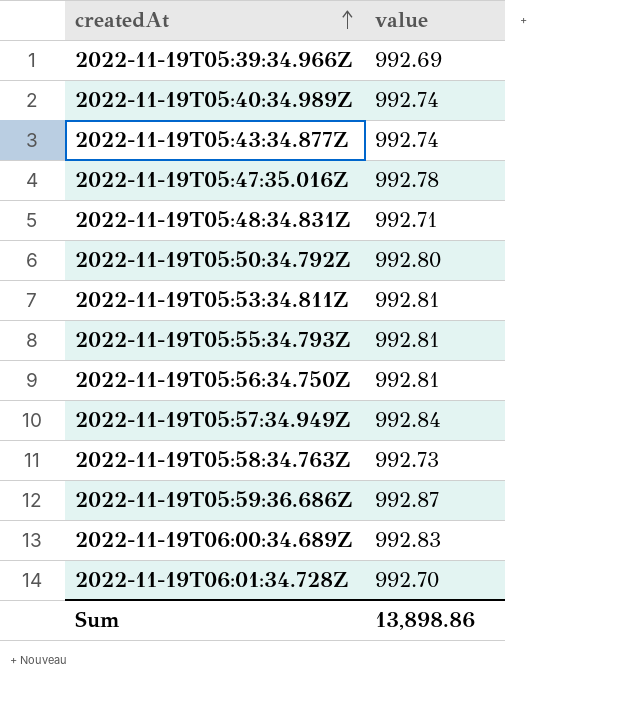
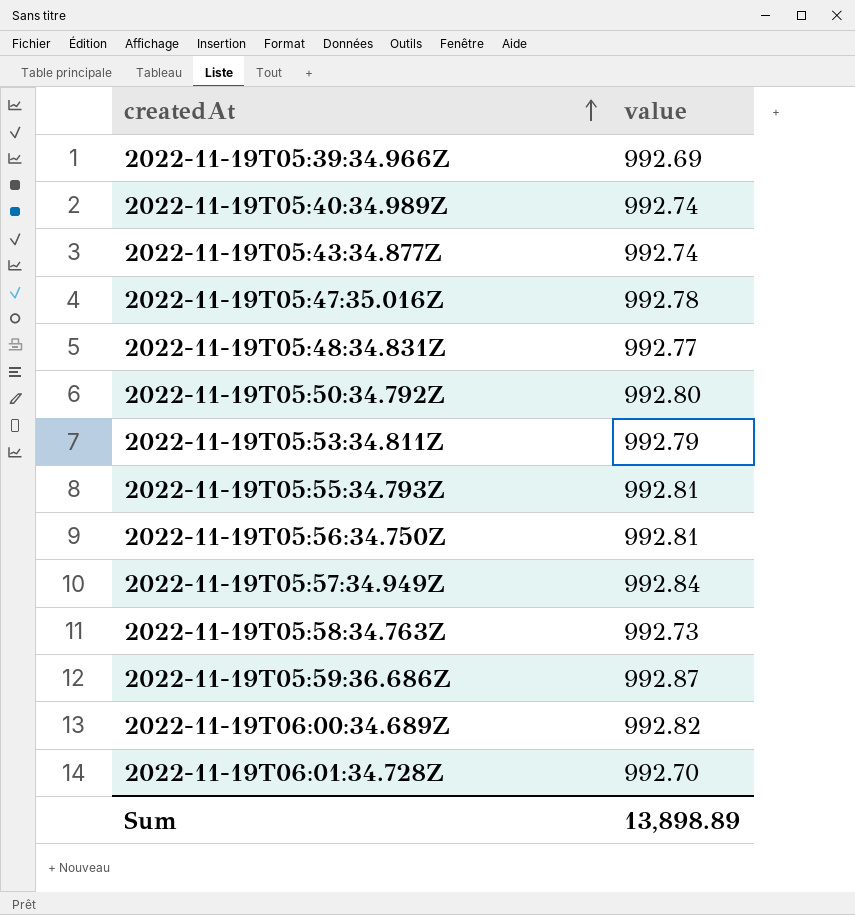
2022-11-19T05:48:34.831Z | value: 992.71 -> 992.77
2022-11-19T05:53:34.811Z | value: 992.81 -> 992.79
2022-11-19T06:00:34.689Z | value: 992.83 -> 992.82
Sum | value: 13,898.86 -> 13,898.89

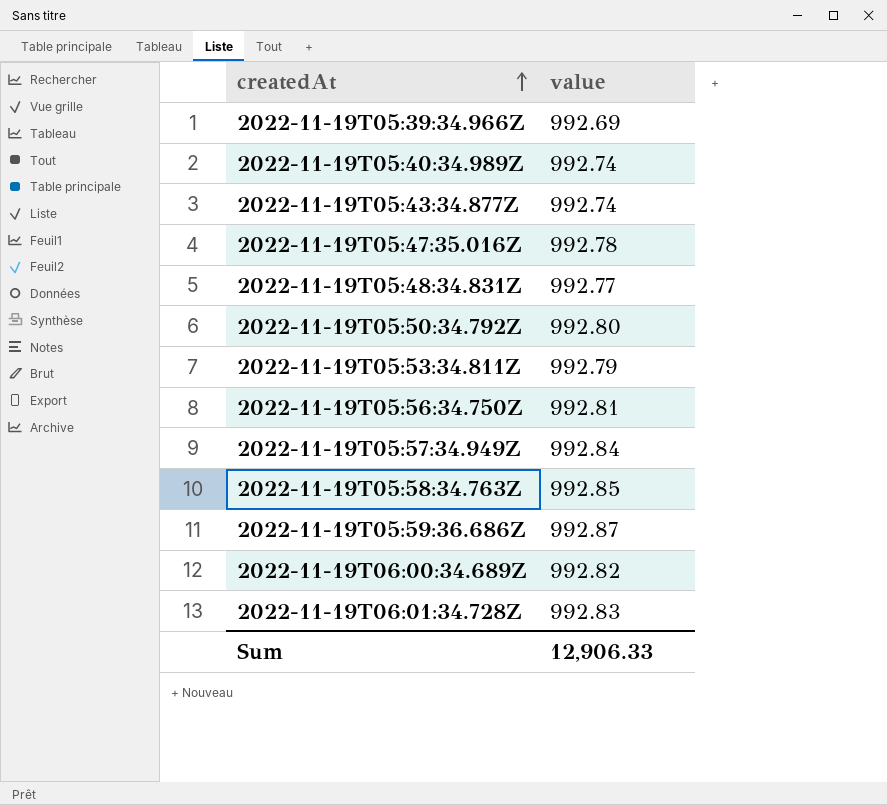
row 2022-11-19T05:55:34.793Z: 992.81 -> none
2022-11-19T05:58:34.763Z | value: 992.73 -> 992.85
2022-11-19T06:01:34.728Z | value: 992.70 -> 992.83
Sum | value: 13,898.89 -> 12,906.33

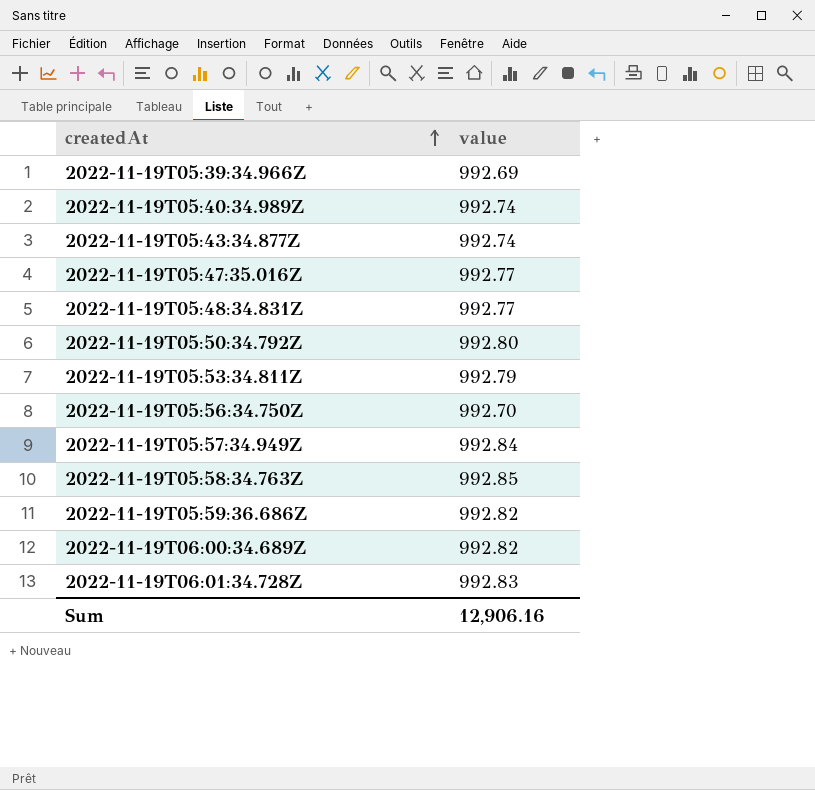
2022-11-19T05:47:35.016Z | value: 992.78 -> 992.77
2022-11-19T05:56:34.750Z | value: 992.81 -> 992.70
2022-11-19T05:59:36.686Z | value: 992.87 -> 992.82
Sum | value: 12,906.33 -> 12,906.16

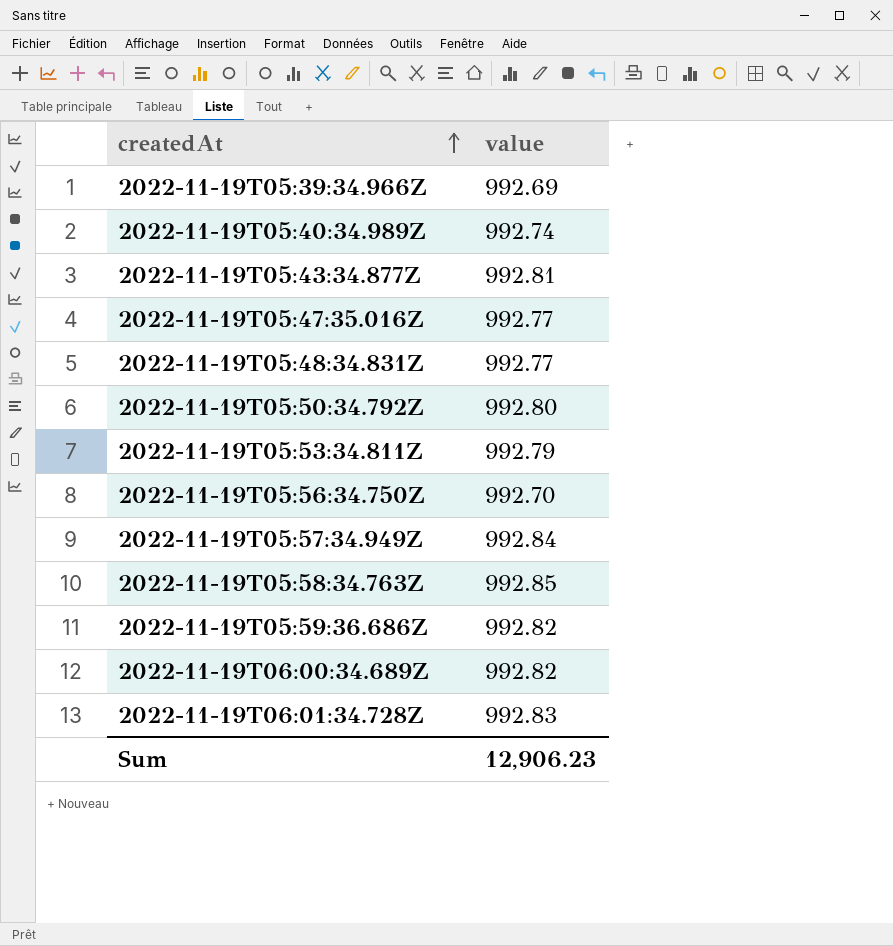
2022-11-19T05:43:34.877Z | value: 992.74 -> 992.81
Sum | value: 12,906.16 -> 12,906.23

